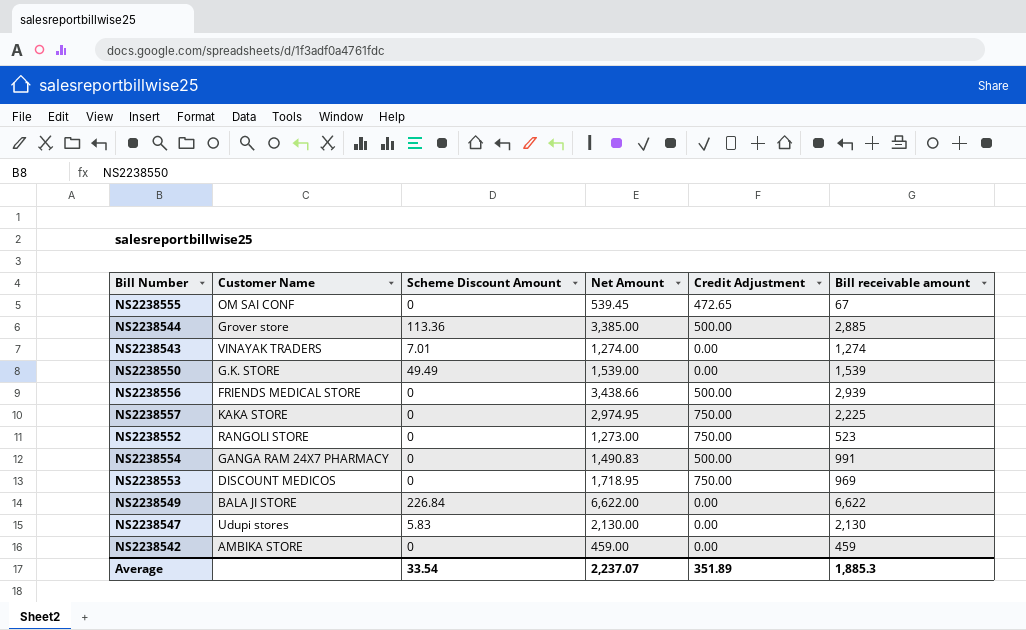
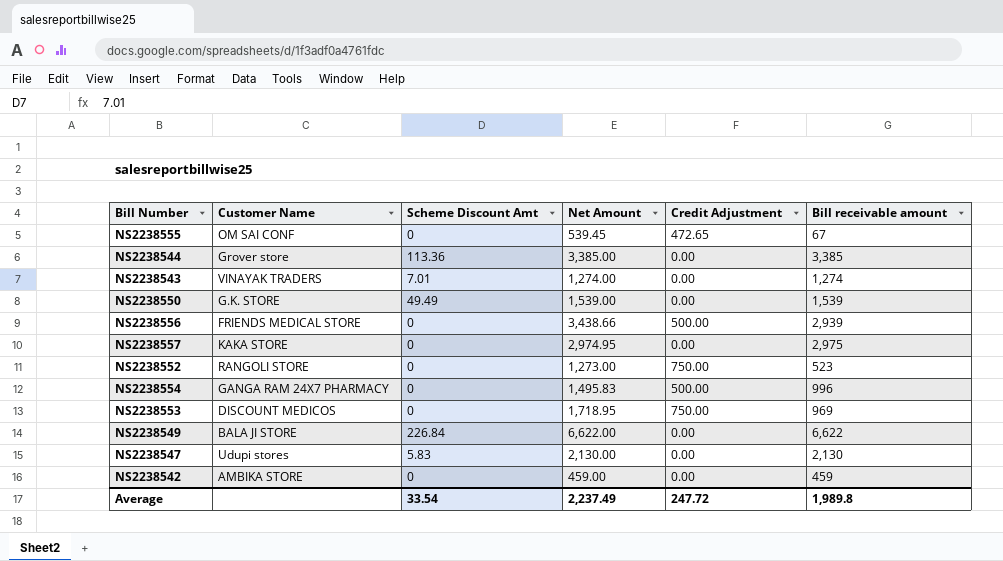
column name: Scheme Discount Amount -> Scheme Discount Amt
NS2238544 | Credit Adjustment: 500.00 -> 0.00
NS2238544 | Bill receivable amount: 2,885 -> 3,385
NS2238557 | Credit Adjustment: 750.00 -> 0.00
NS2238557 | Bill receivable amount: 2,225 -> 2,975
NS2238554 | Net Amount: 1,490.83 -> 1,495.83
NS2238554 | Bill receivable amount: 991 -> 996
Average | Net Amount: 2,237.07 -> 2,237.49
Average | Credit Adjustment: 351.89 -> 247.72
Average | Bill receivable amount: 1,885.3 -> 1,989.8

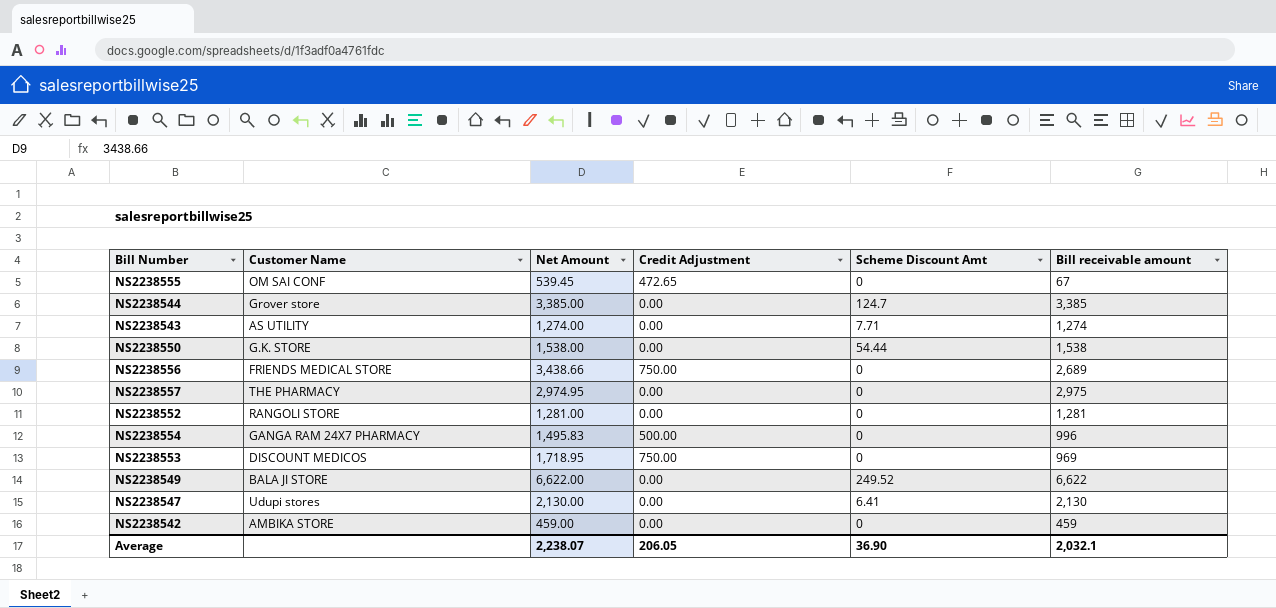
column Scheme Discount Amt | position: 3 -> 5
NS2238544 | Scheme Discount Amt: 113.36 -> 124.7
NS2238543 | Customer Name: VINAYAK TRADERS -> AS UTILITY
NS2238543 | Scheme Discount Amt: 7.01 -> 7.71
NS2238550 | Net Amount: 1,539.00 -> 1,538.00
NS2238550 | Scheme Discount Amt: 49.49 -> 54.44
NS2238550 | Bill receivable amount: 1,539 -> 1,538
NS2238556 | Credit Adjustment: 500.00 -> 750.00
NS2238556 | Bill receivable amount: 2,939 -> 2,689
NS2238557 | Customer Name: KAKA STORE -> THE PHARMACY
NS2238552 | Net Amount: 1,273.00 -> 1,281.00
NS2238552 | Credit Adjustment: 750.00 -> 0.00
NS2238552 | Bill receivable amount: 523 -> 1,281
NS2238549 | Scheme Discount Amt: 226.84 -> 249.52
NS2238547 | Scheme Discount Amt: 5.83 -> 6.41
Average | Net Amount: 2,237.49 -> 2,238.07
Average | Credit Adjustment: 247.72 -> 206.05
Average | Scheme Discount Amt: 33.54 -> 36.90
Average | Bill receivable amount: 1,989.8 -> 2,032.1

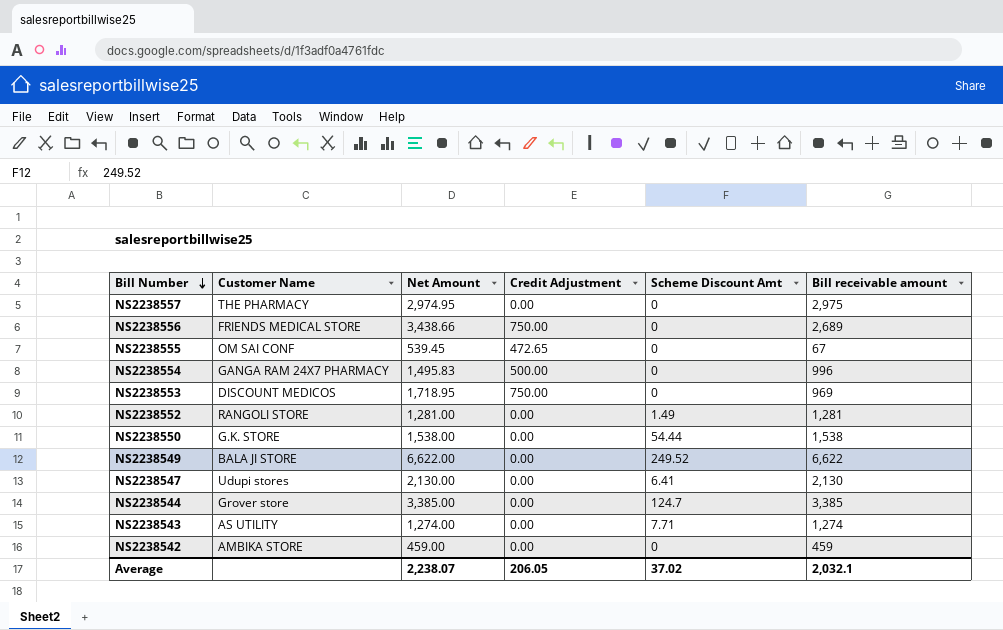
row order: none -> Bill Number descending
NS2238552 | Scheme Discount Amt: 0 -> 1.49
Average | Scheme Discount Amt: 36.90 -> 37.02

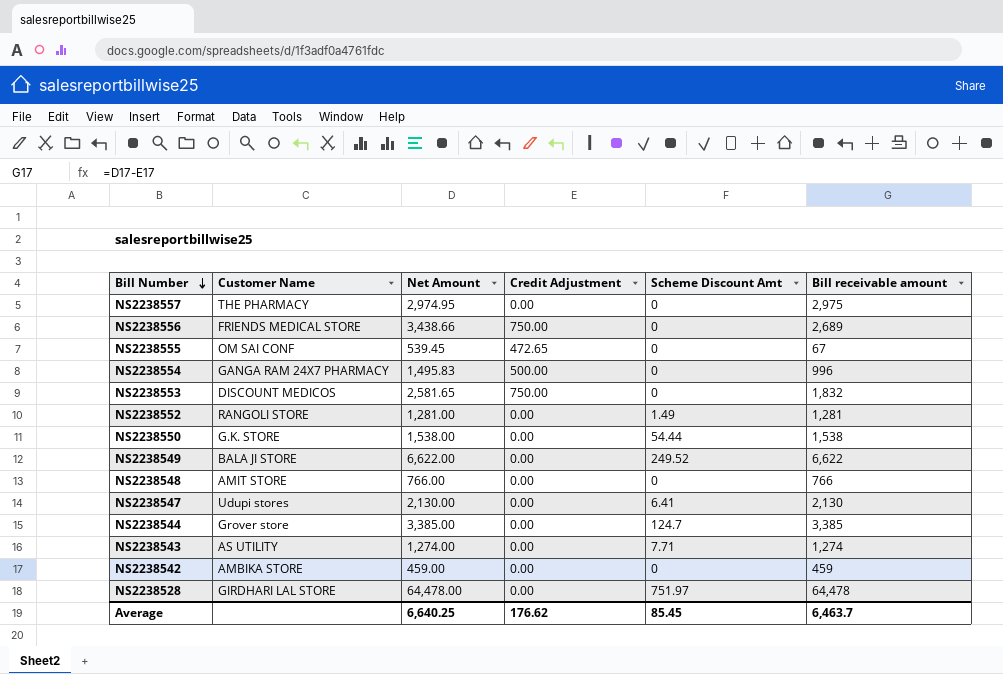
NS2238553 | Net Amount: 1,718.95 -> 2,581.65
NS2238553 | Bill receivable amount: 969 -> 1,832
row NS2238548: none -> AMIT STORE | 766.00 | 0.00 | 0 | 766
row NS2238528: none -> GIRDHARI LAL STORE | 64,478.00 | 0.00 | 751.97 | 64,478
Average | Net Amount: 2,238.07 -> 6,640.25
Average | Credit Adjustment: 206.05 -> 176.62
Average | Scheme Discount Amt: 37.02 -> 85.45
Average | Bill receivable amount: 2,032.1 -> 6,463.7

